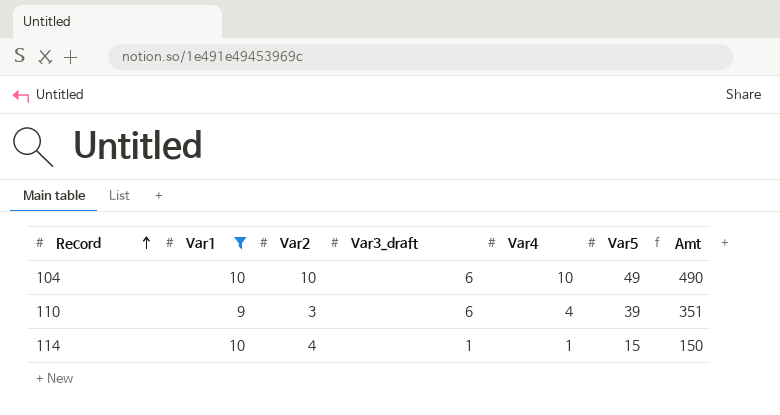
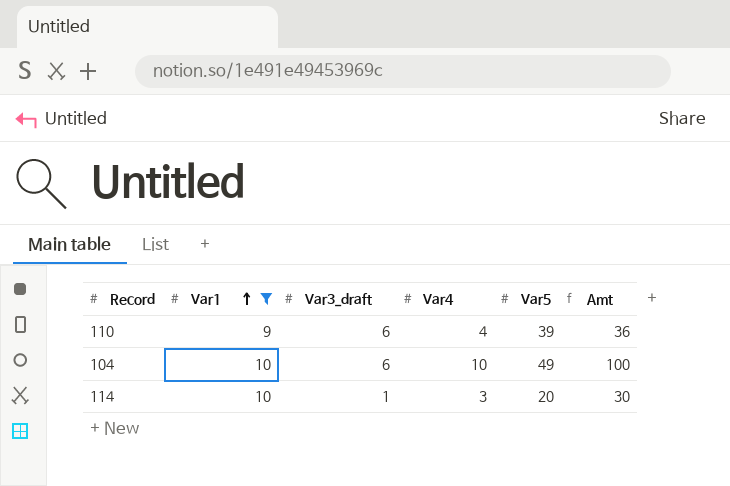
row order: Record ascending -> Var1 ascending
column Var2 | position: 3 -> none
column Amt | formula: [Var1] * [Var5] -> [Var1] * [Var4]
114 | Var4: 1 -> 3
114 | Var5: 15 -> 20

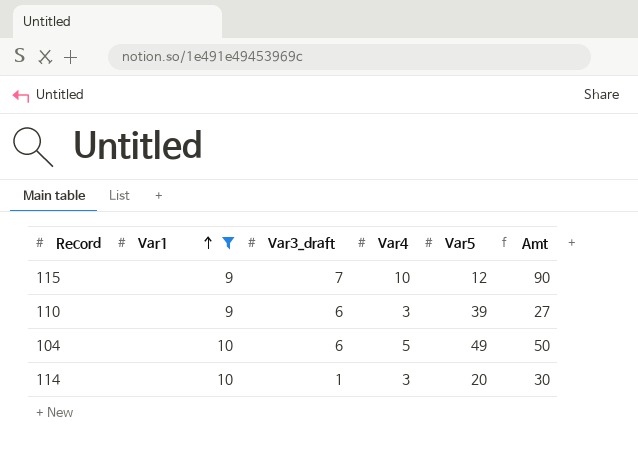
row 115: none -> 9 | 7 | 10 | 12 | 90
110 | Var4: 4 -> 3
110 | Amt: 36 -> 27
104 | Var4: 10 -> 5
104 | Amt: 100 -> 50

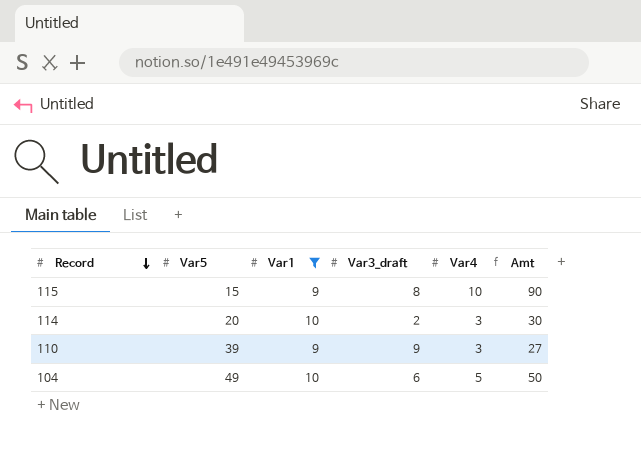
row order: Var1 ascending -> Record descending
column Var5 | position: 5 -> 2
115 | Var5: 12 -> 15
115 | Var3_draft: 7 -> 8
114 | Var3_draft: 1 -> 2
110 | Var3_draft: 6 -> 9

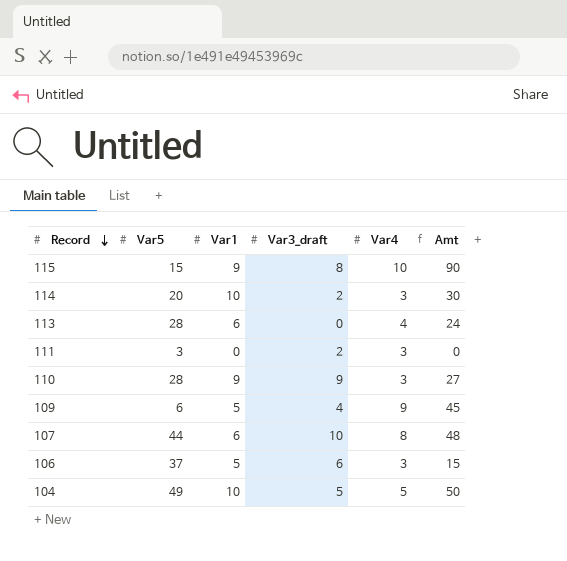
filter: Var1 >= 9 -> none
110 | Var5: 39 -> 28
104 | Var3_draft: 6 -> 5

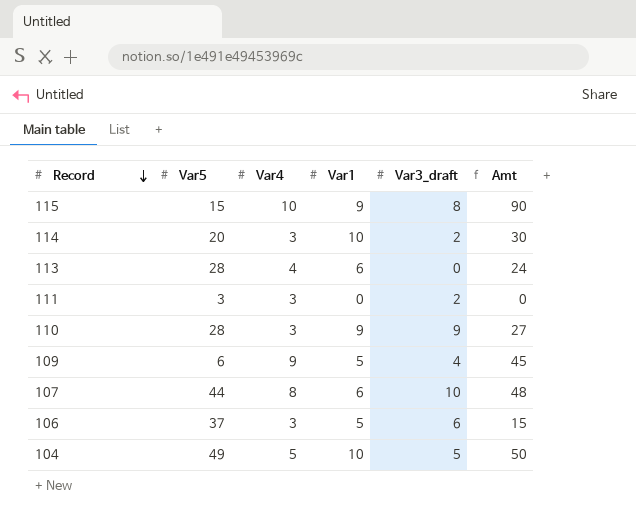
column Var4 | position: 5 -> 3

